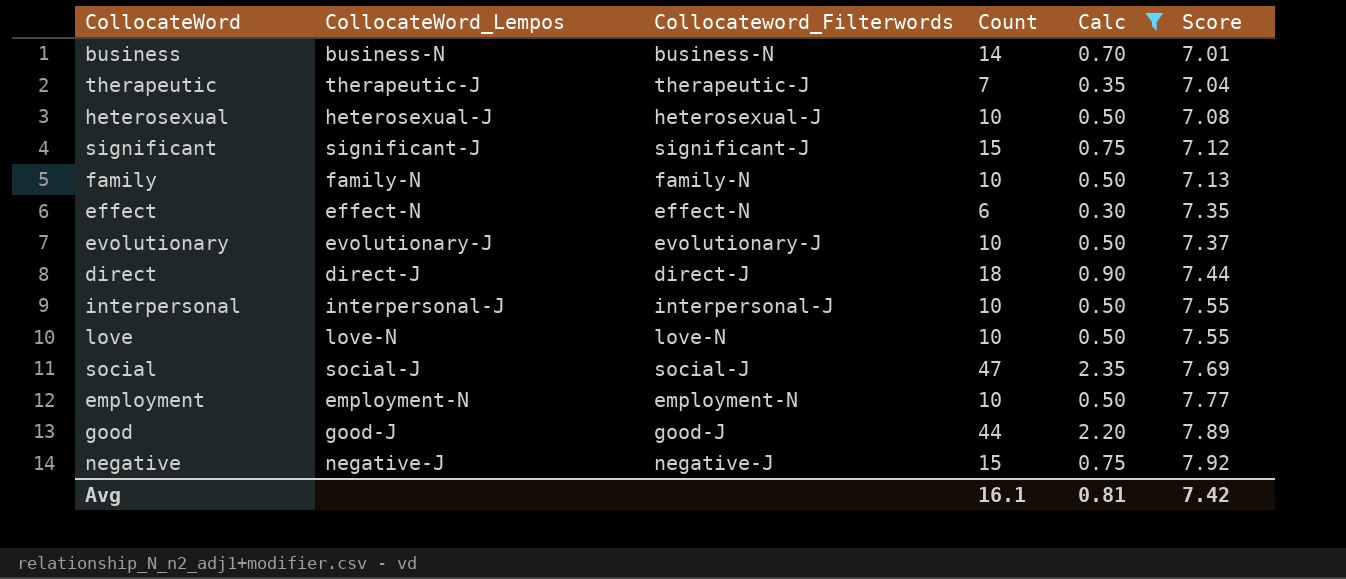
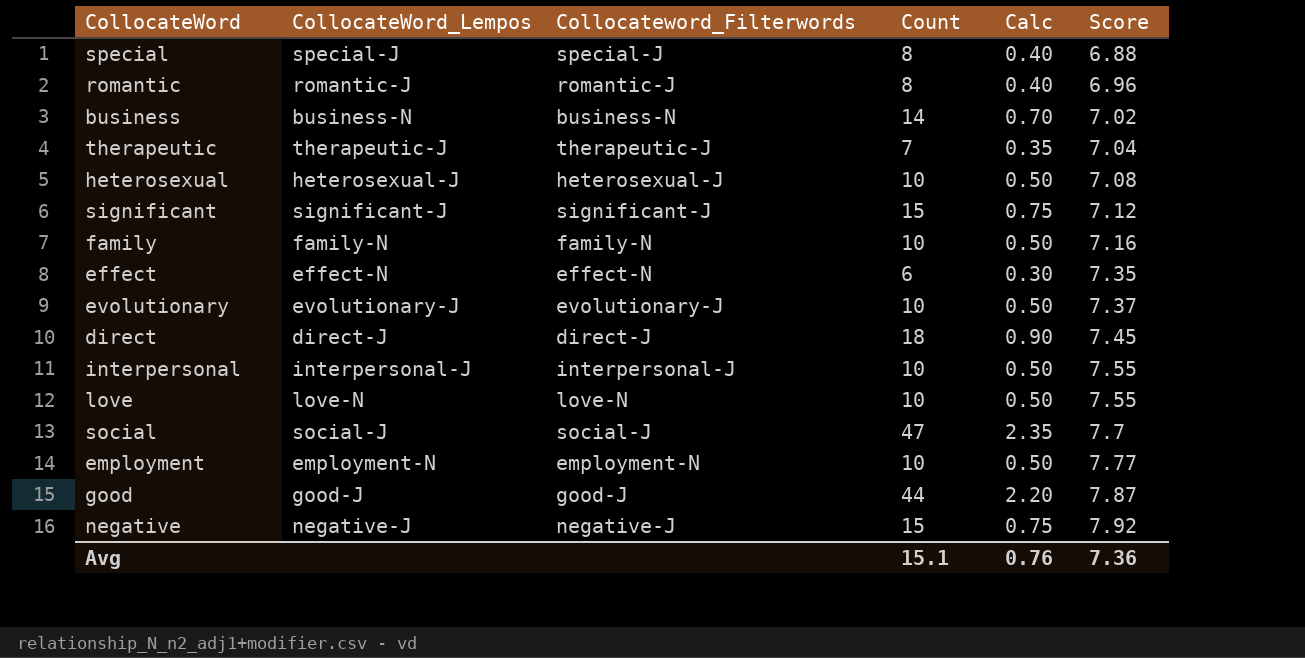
filter: Calc != 0.40 -> none
business | Score: 7.01 -> 7.02
family | Score: 7.13 -> 7.16
direct | Score: 7.44 -> 7.45
social | Score: 7.69 -> 7.7
good | Score: 7.89 -> 7.87
Avg | Count: 16.1 -> 15.1
Avg | Calc: 0.81 -> 0.76
Avg | Score: 7.42 -> 7.36

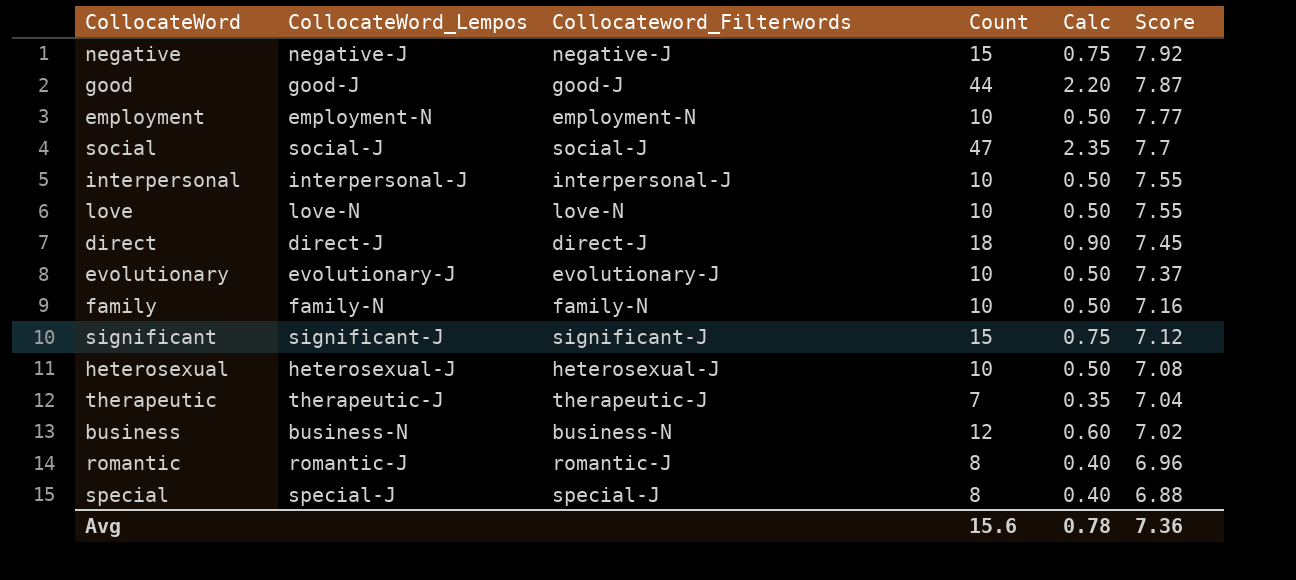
row order: Score ascending -> Score descending
row effect: effect-N | effect-N | 6 | 0.30 | 7.35 -> none
business | Count: 14 -> 12
business | Calc: 0.70 -> 0.60
Avg | Count: 15.1 -> 15.6
Avg | Calc: 0.76 -> 0.78

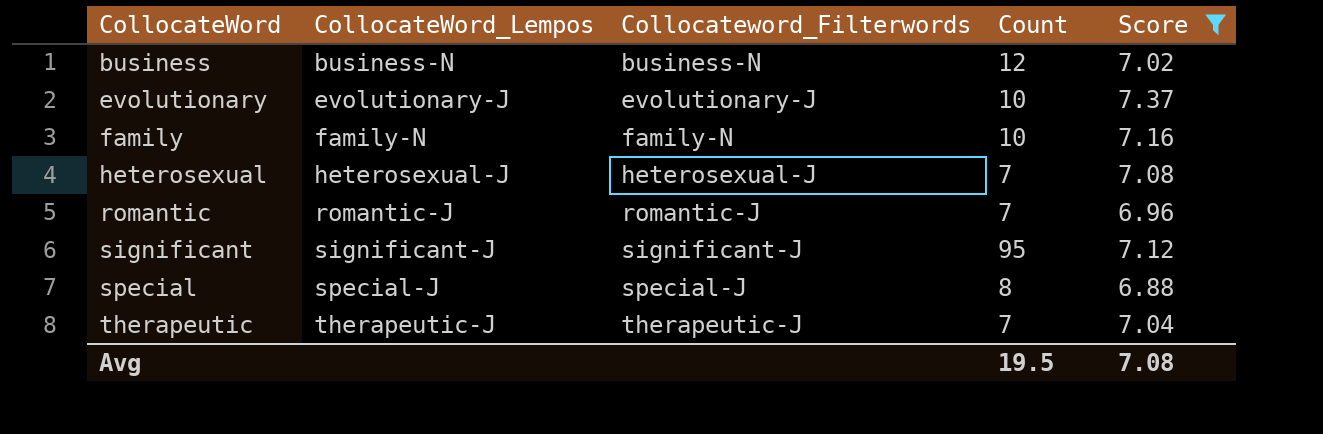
filter: none -> Score <= 7.37
row order: Score descending -> CollocateWord ascending
column Calc | formula: [Count] * 0.05 -> none
heterosexual | Count: 10 -> 7
romantic | Count: 8 -> 7
significant | Count: 15 -> 95
Avg | Count: 15.6 -> 19.5
Avg | Score: 7.36 -> 7.08

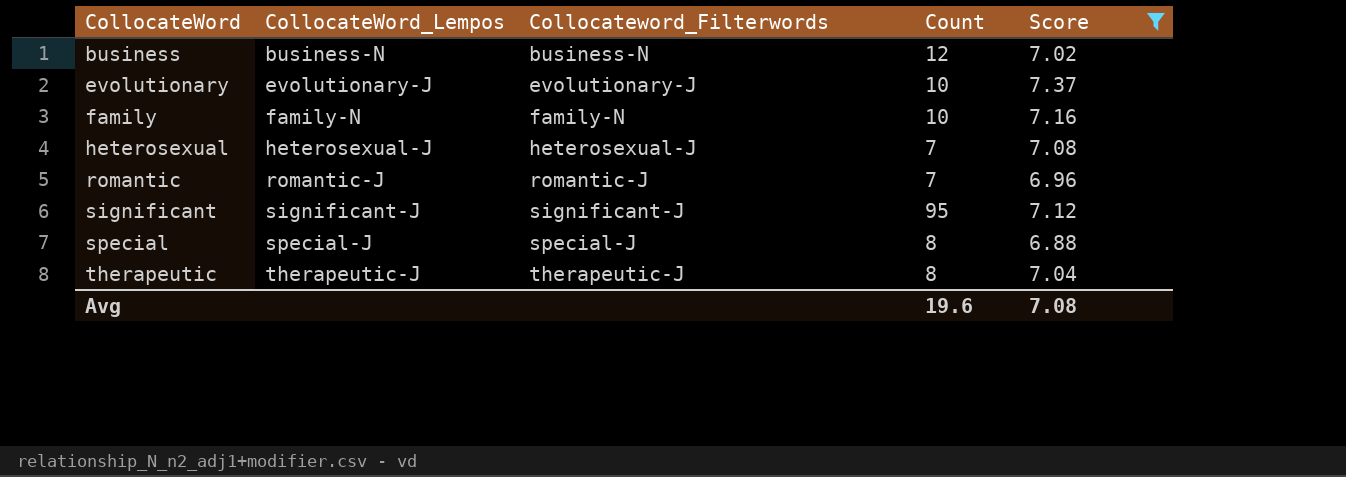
therapeutic | Count: 7 -> 8
Avg | Count: 19.5 -> 19.6

